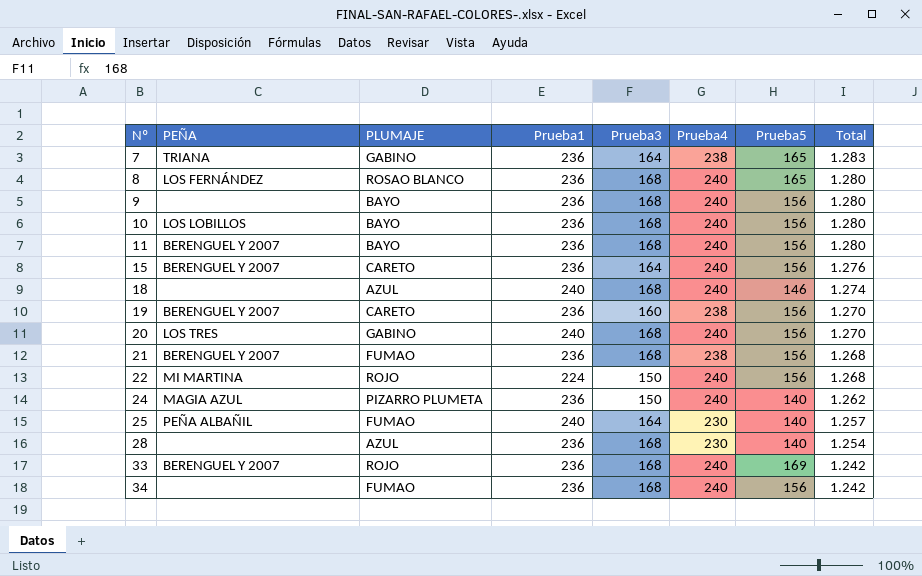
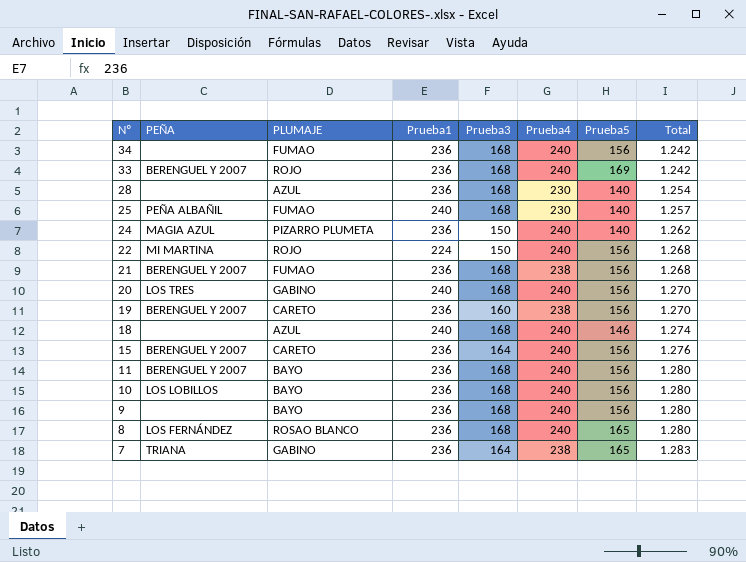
row order: Nº ascending -> Nº descending
25 | Prueba3: 164 -> 168

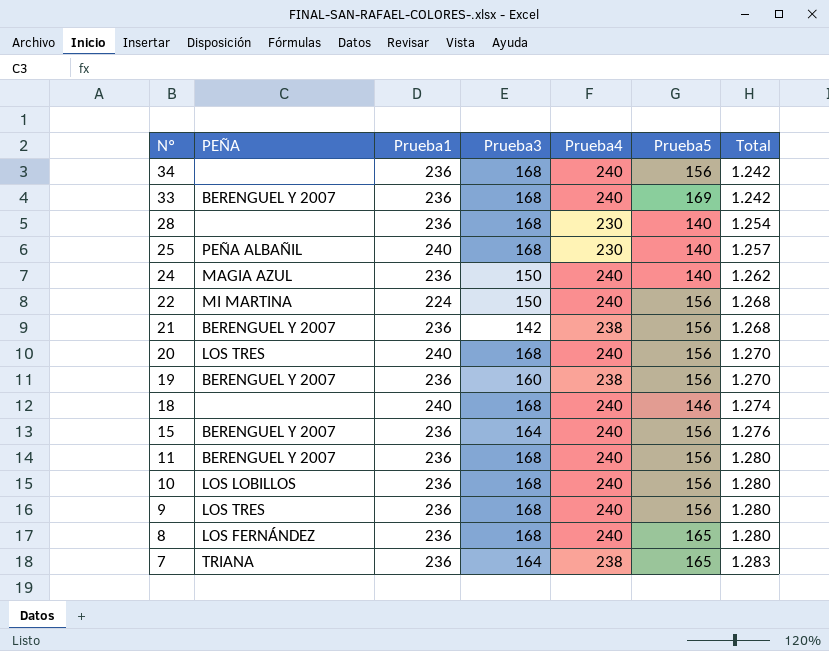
column PLUMAJE | position: 3 -> none
21 | Prueba3: 168 -> 142
9 | PEÑA: none -> LOS TRES

